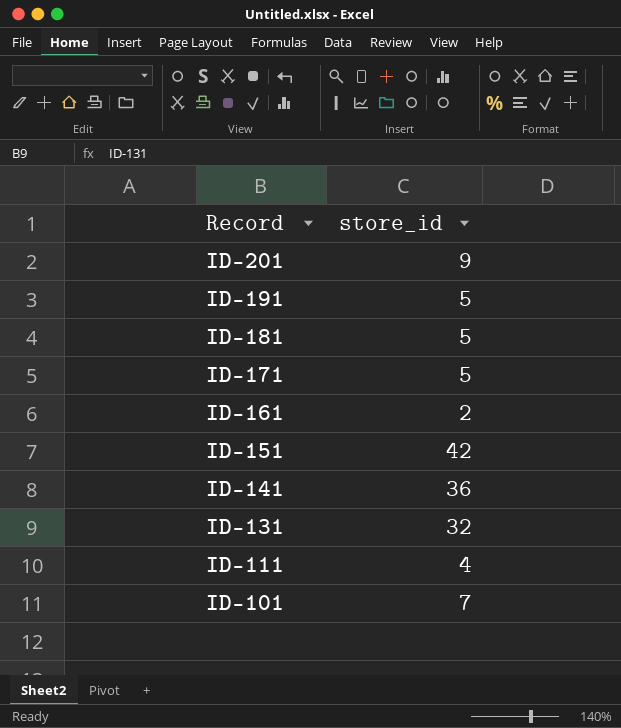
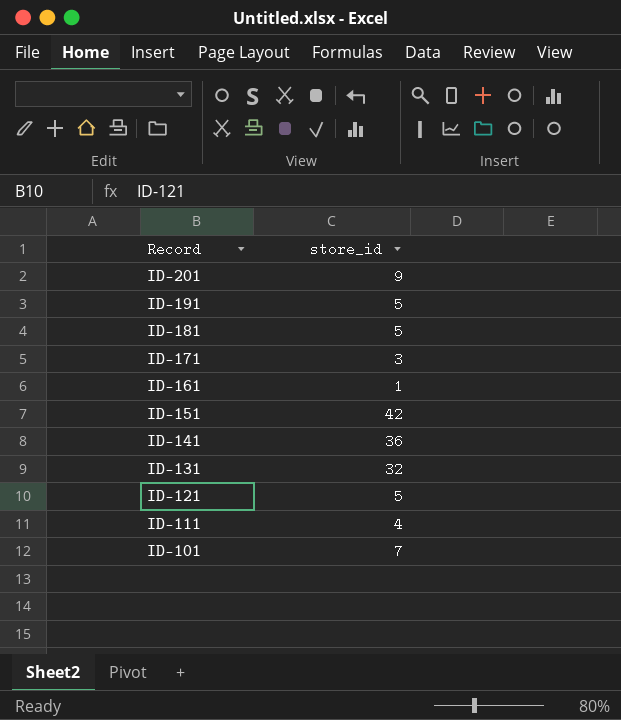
ID-171 | store_id: 5 -> 3
ID-161 | store_id: 2 -> 1
row ID-121: none -> 5

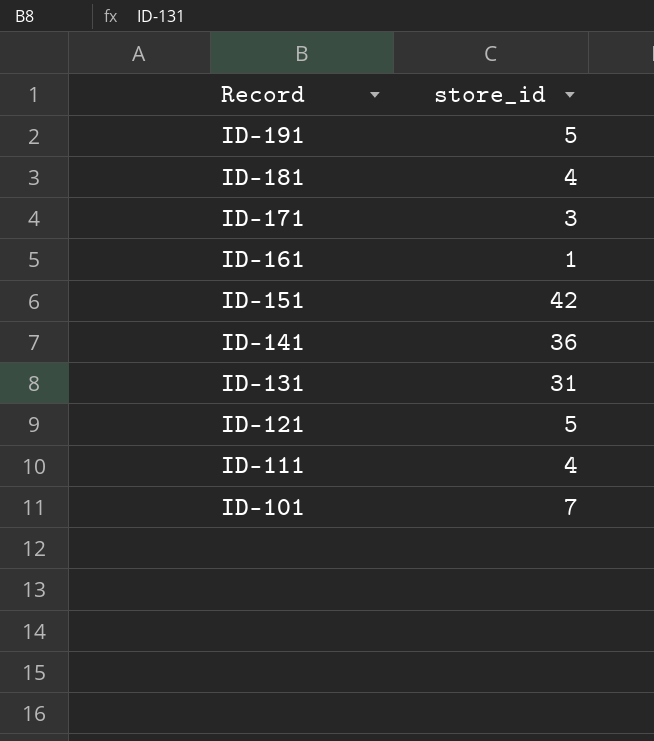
row ID-201: 9 -> none
ID-181 | store_id: 5 -> 4
ID-131 | store_id: 32 -> 31

